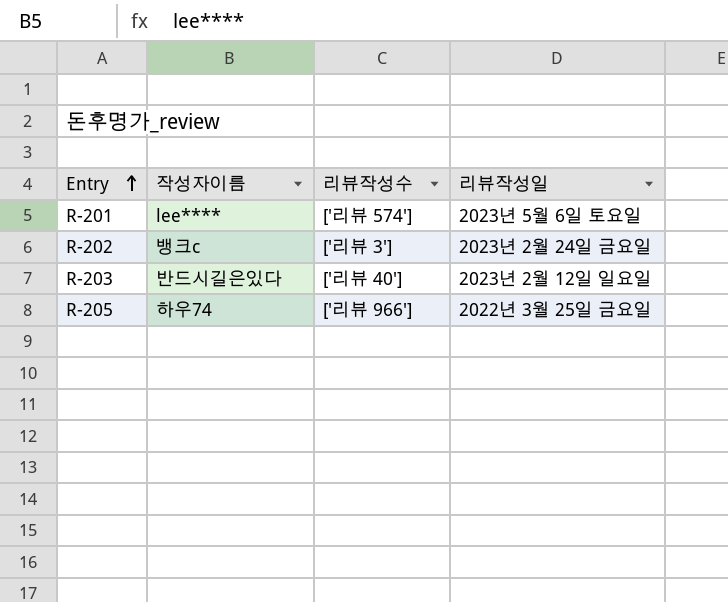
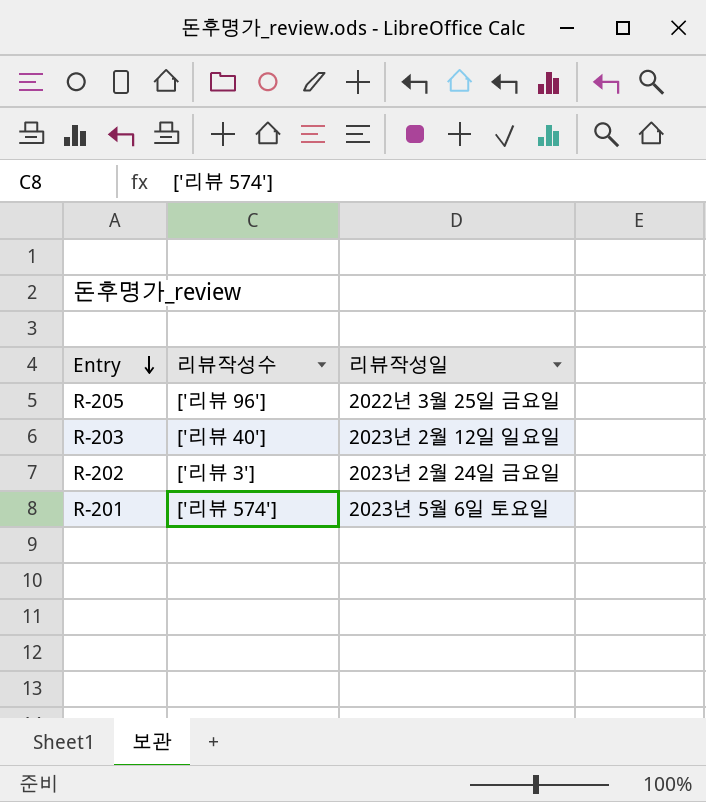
row order: Entry ascending -> Entry descending
column 작성자이름 | position: 2 -> none
R-205 | 리뷰작성수: ['리뷰 966'] -> ['리뷰 96']

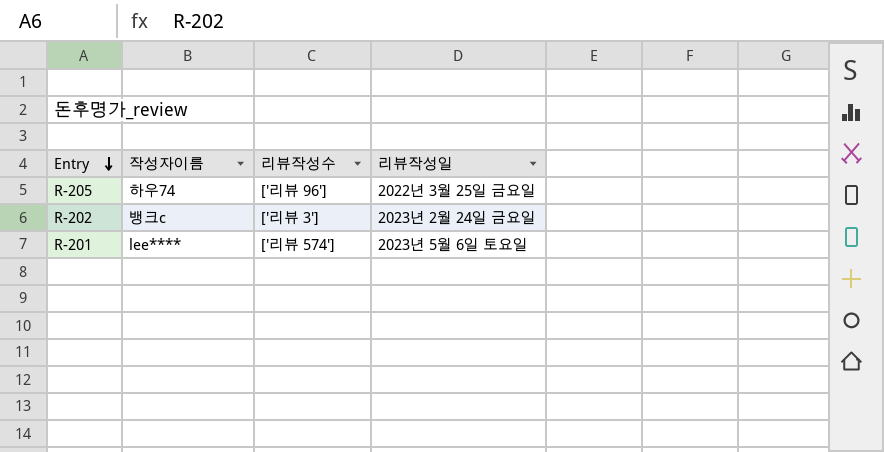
column 작성자이름 | position: none -> 2
row R-203: ['리뷰 40'] | 2023년 2월 12일 일요일 -> none

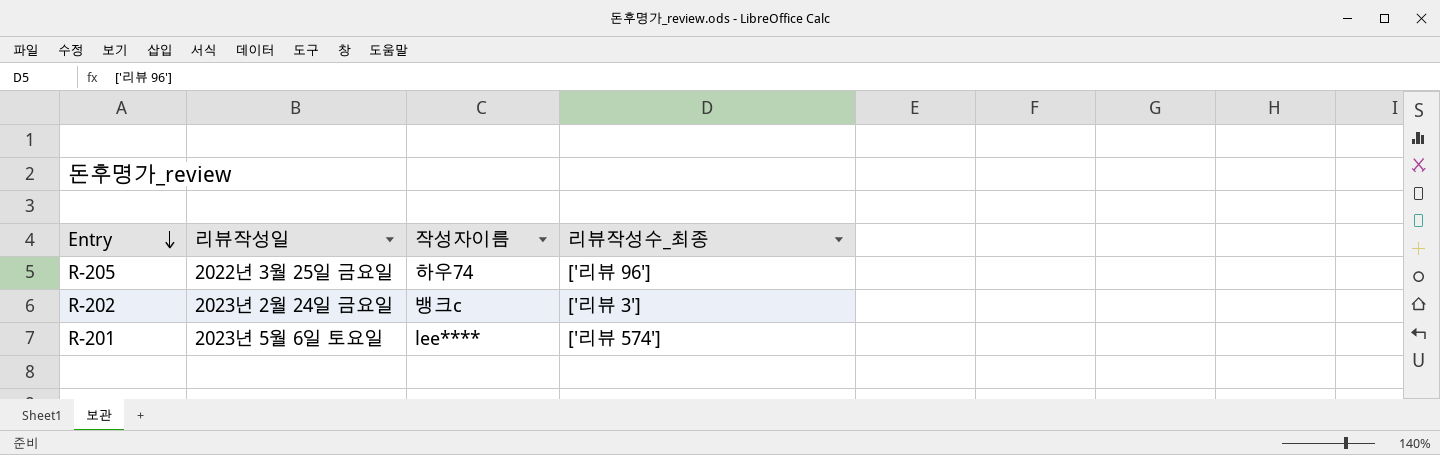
column 리뷰작성일 | position: 4 -> 2
column name: 리뷰작성수 -> 리뷰작성수_최종

